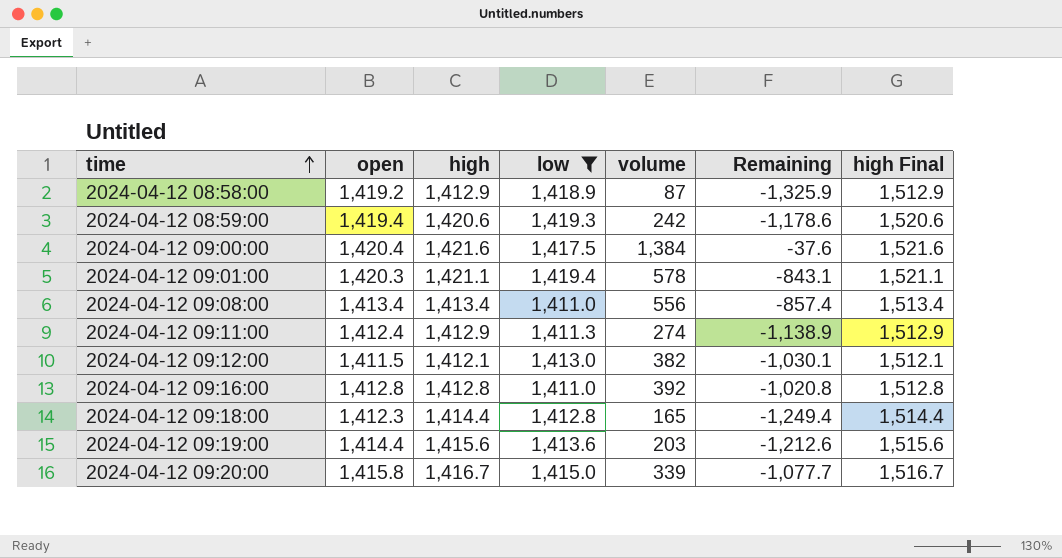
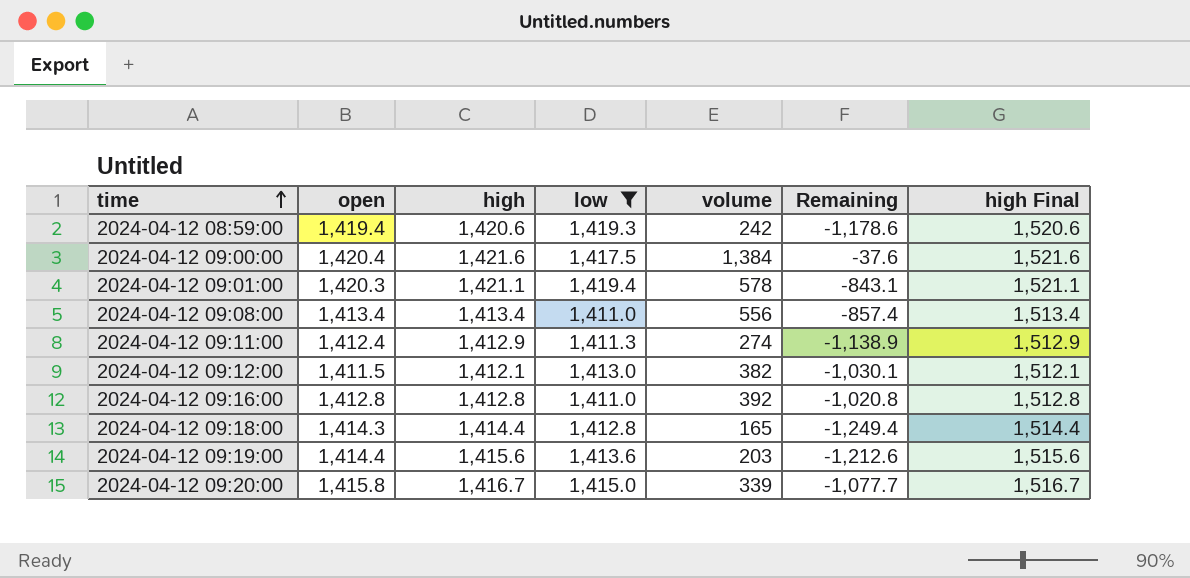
row 2024-04-12 08:58:00: 1,419.2 | 1,412.9 | 1,418.9 | 87 | -1,325.9 | 1,512.9 -> none
2024-04-12 09:18:00 | open: 1,412.3 -> 1,414.3

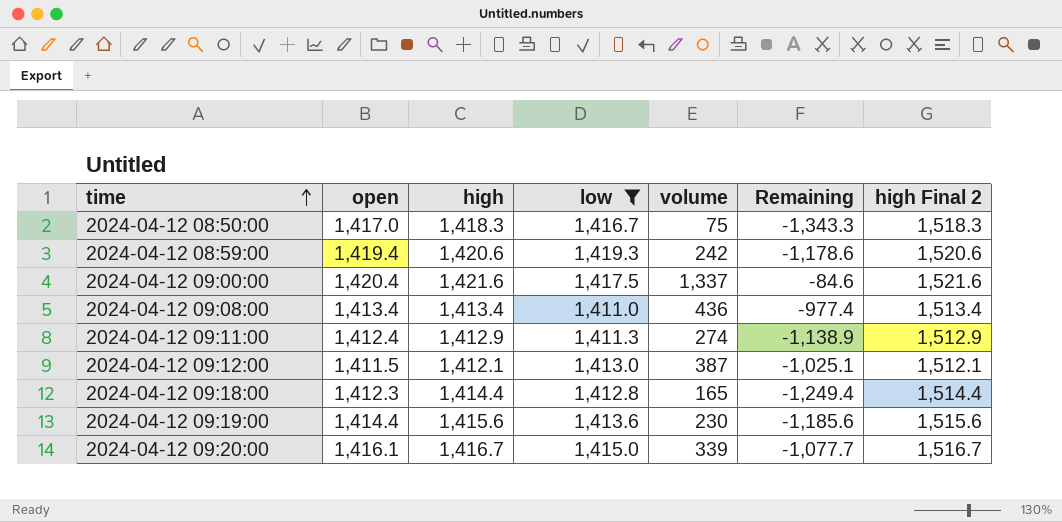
column name: high Final -> high Final 2
row 2024-04-12 09:01:00: 1,420.3 | 1,421.1 | 1,419.4 | 578 | -843.1 | 1,521.1 -> none
row 2024-04-12 09:16:00: 1,412.8 | 1,412.8 | 1,411.0 | 392 | -1,020.8 | 1,512.8 -> none
row 2024-04-12 08:50:00: none -> 1,417.0 | 1,418.3 | 1,416.7 | 75 | -1,343.3 | 1,518.3
2024-04-12 09:00:00 | volume: 1,384 -> 1,337
2024-04-12 09:00:00 | Remaining: -37.6 -> -84.6
2024-04-12 09:08:00 | volume: 556 -> 436
2024-04-12 09:08:00 | Remaining: -857.4 -> -977.4
2024-04-12 09:12:00 | volume: 382 -> 387
2024-04-12 09:12:00 | Remaining: -1,030.1 -> -1,025.1
2024-04-12 09:18:00 | open: 1,414.3 -> 1,412.3
2024-04-12 09:19:00 | volume: 203 -> 230
2024-04-12 09:19:00 | Remaining: -1,212.6 -> -1,185.6
2024-04-12 09:20:00 | open: 1,415.8 -> 1,416.1

